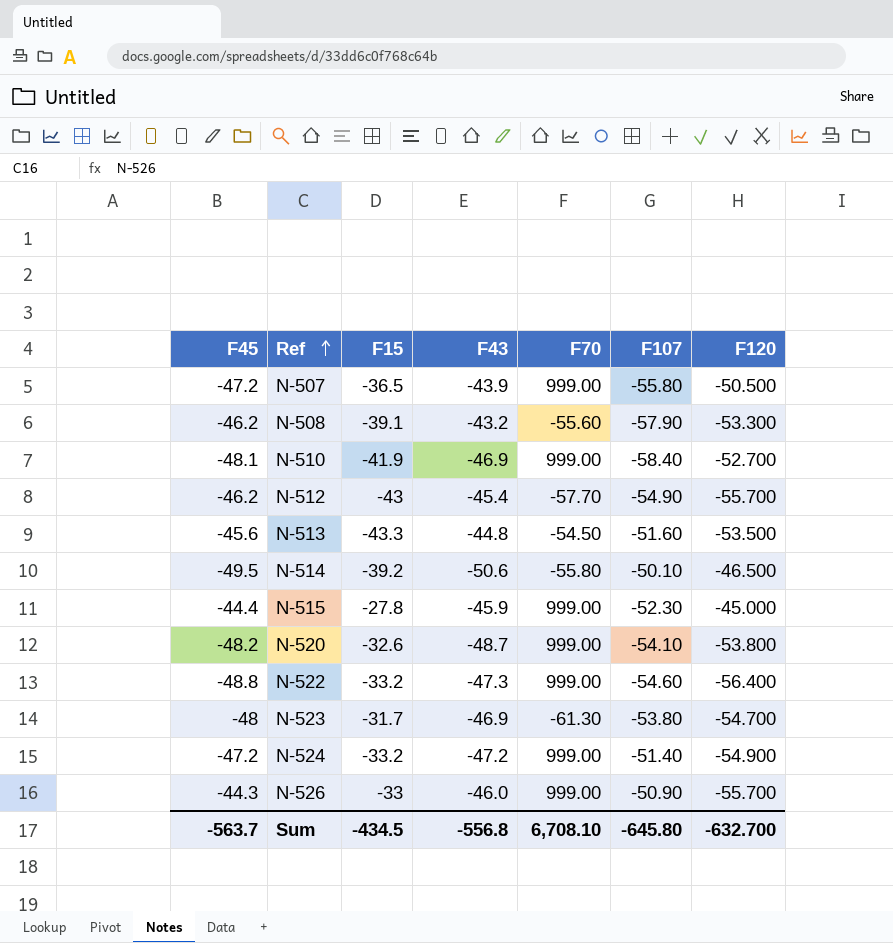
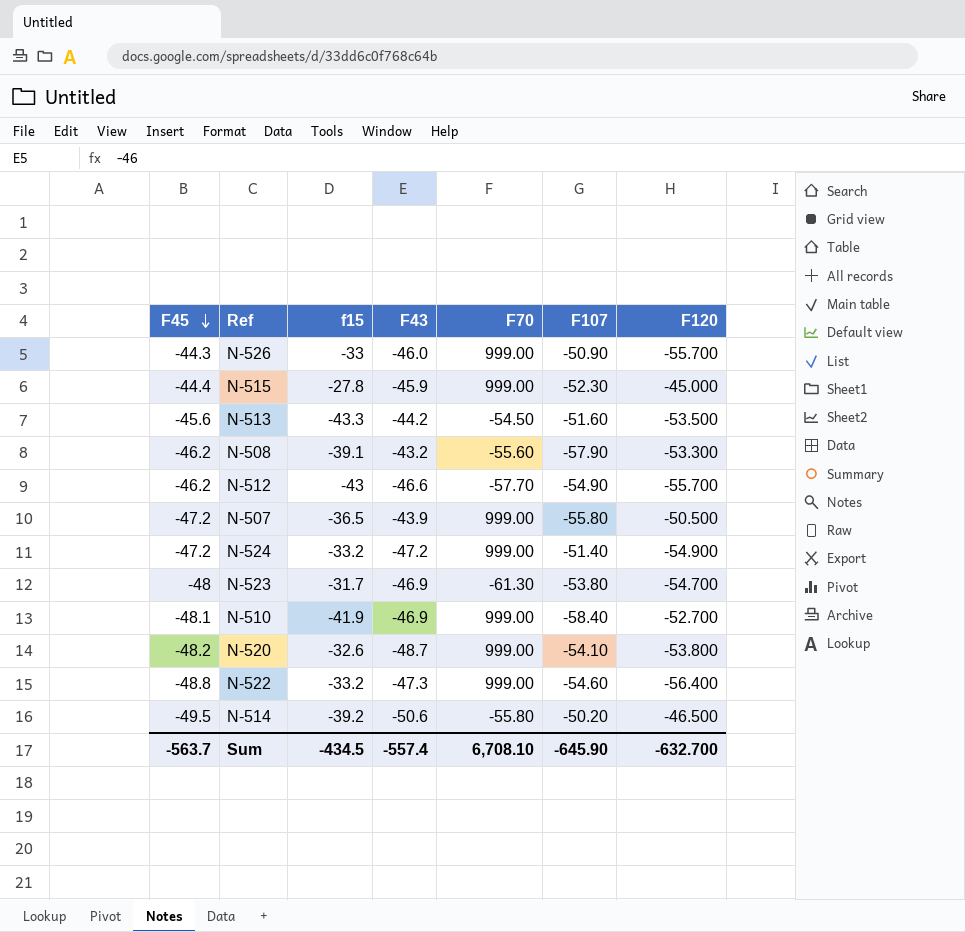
row order: Ref ascending -> F45 descending
column name: F15 -> f15
N-513 | F43: -44.8 -> -44.2
N-512 | F43: -45.4 -> -46.6
N-514 | F107: -50.10 -> -50.20
Sum | F43: -556.8 -> -557.4
Sum | F107: -645.80 -> -645.90

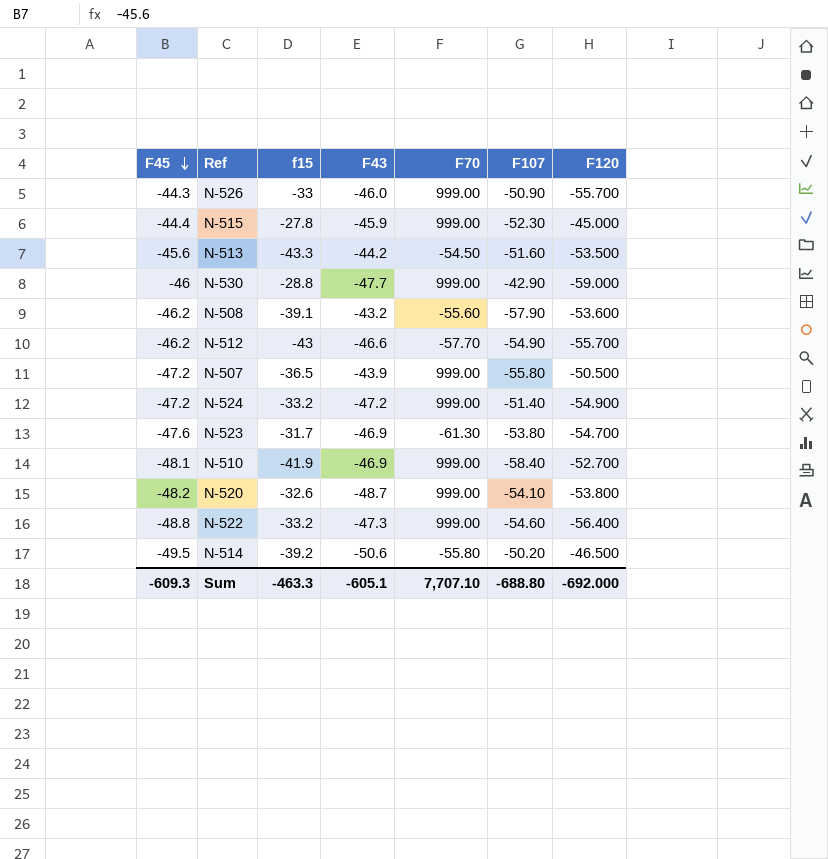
row N-530: none -> -46 | -28.8 | -47.7 | 999.00 | -42.90 | -59.000
N-508 | F120: -53.300 -> -53.600
N-523 | F45: -48 -> -47.6
Sum | F45: -563.7 -> -609.3
Sum | f15: -434.5 -> -463.3
Sum | F43: -557.4 -> -605.1
Sum | F70: 6,708.10 -> 7,707.10
Sum | F107: -645.90 -> -688.80
Sum | F120: -632.700 -> -692.000

